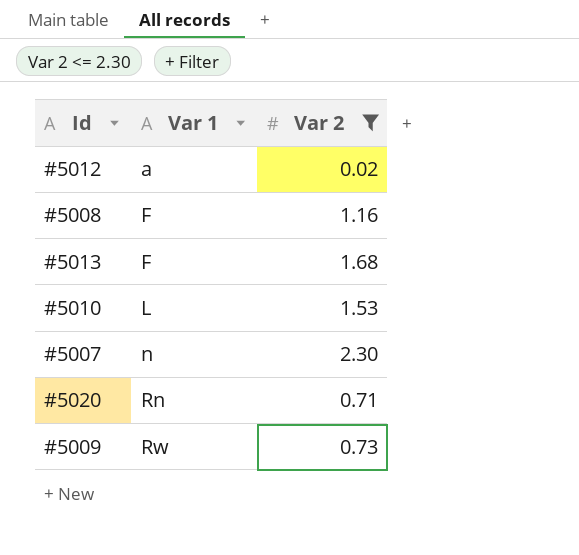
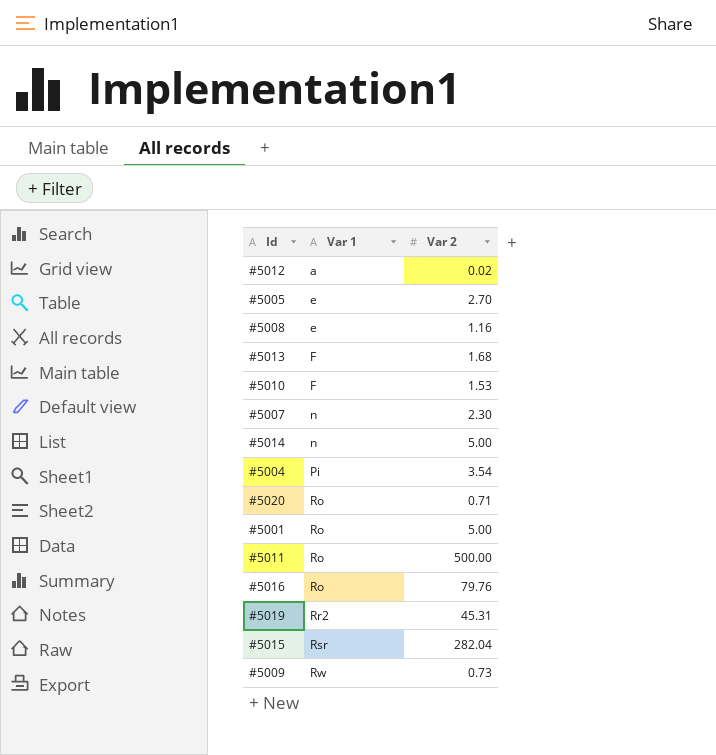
filter: Var 2 <= 2.30 -> none
#5008 | Var 1: F -> e
#5010 | Var 1: L -> F
#5020 | Var 1: Rn -> Ro

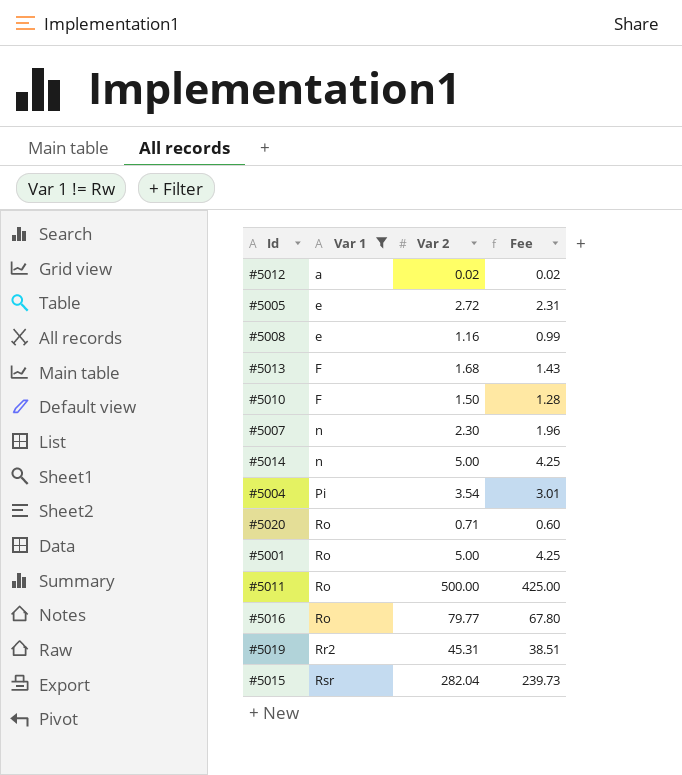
filter: none -> Var 1 != Rw
column Fee | formula: none -> [Var 2] * 0.85
#5005 | Var 2: 2.70 -> 2.72
#5010 | Var 2: 1.53 -> 1.50
#5016 | Var 2: 79.76 -> 79.77

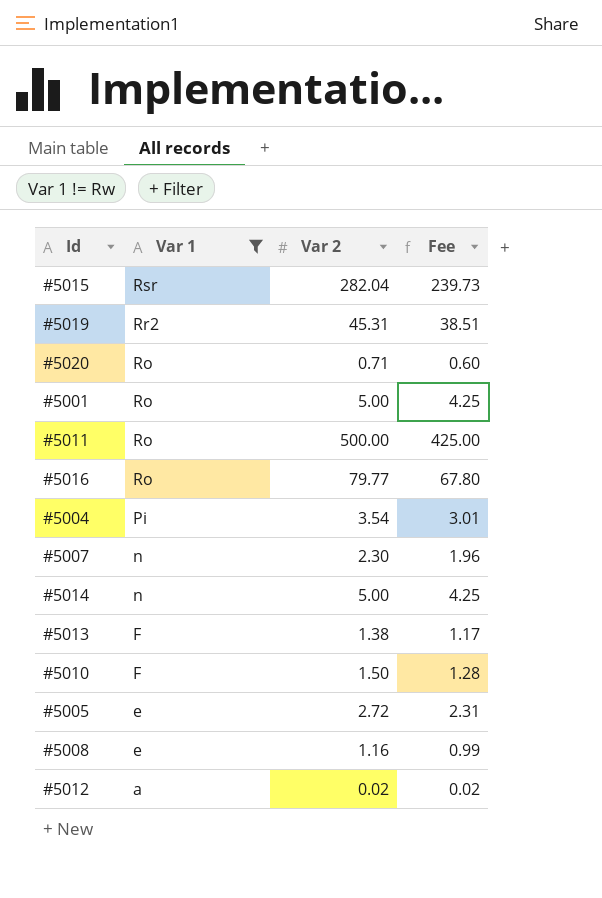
row order: Var 1 ascending -> Var 1 descending
#5013 | Var 2: 1.68 -> 1.38
#5013 | Fee: 1.43 -> 1.17

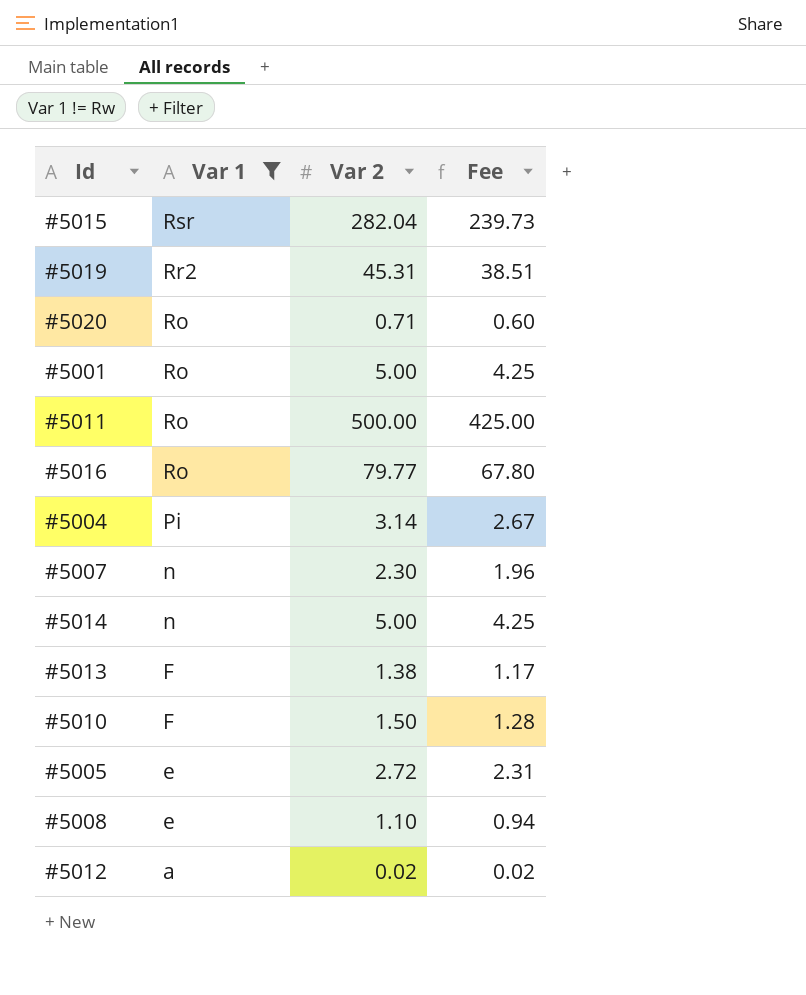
#5004 | Var 2: 3.54 -> 3.14
#5004 | Fee: 3.01 -> 2.67
#5008 | Var 2: 1.16 -> 1.10
#5008 | Fee: 0.99 -> 0.94

